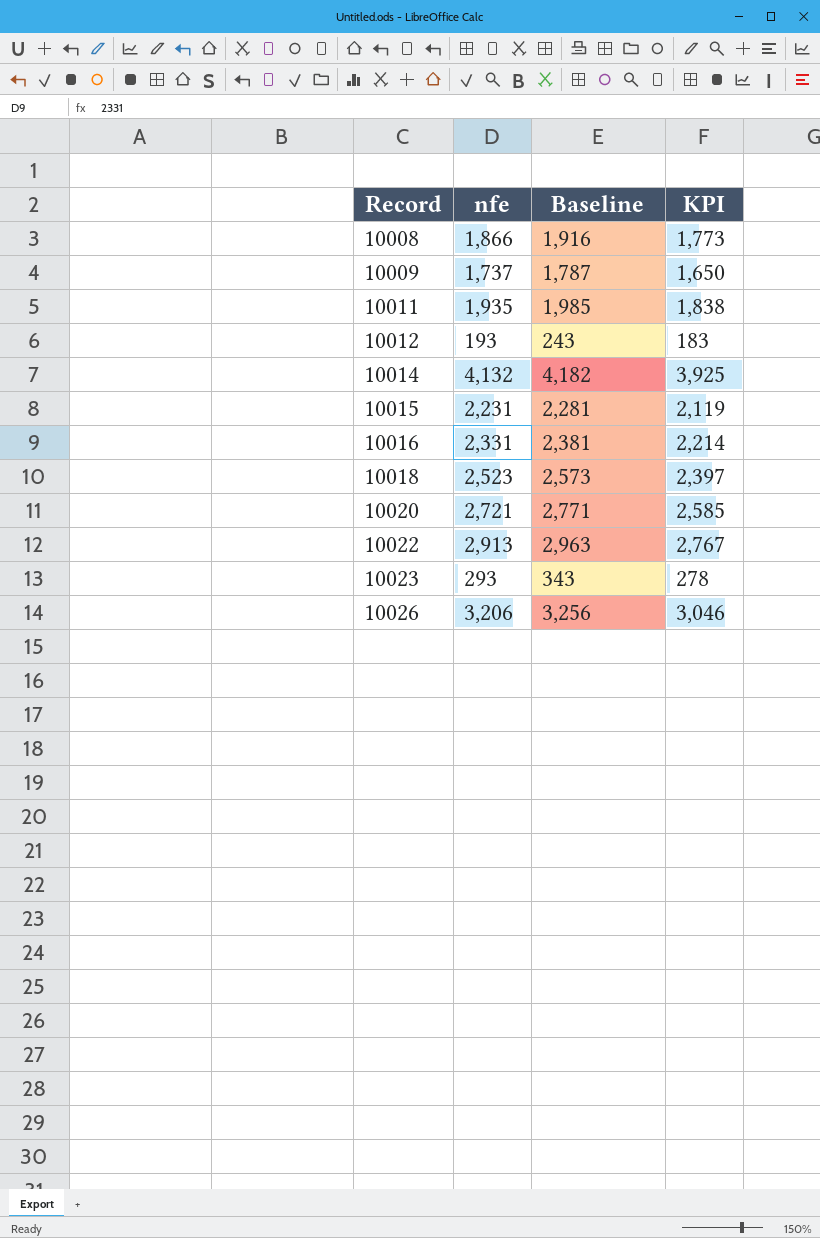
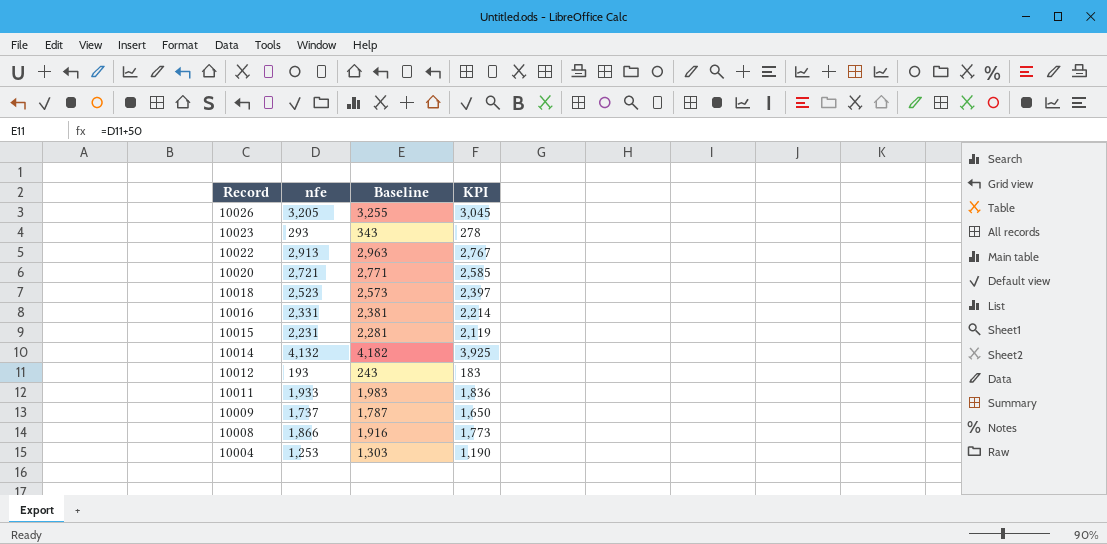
row order: Record ascending -> Record descending
10026 | nfe: 3,206 -> 3,205
10026 | Baseline: 3,256 -> 3,255
10026 | KPI: 3,046 -> 3,045
10011 | nfe: 1,935 -> 1,933
10011 | Baseline: 1,985 -> 1,983
10011 | KPI: 1,838 -> 1,836
row 10004: none -> 1,253 | 1,303 | 1,190

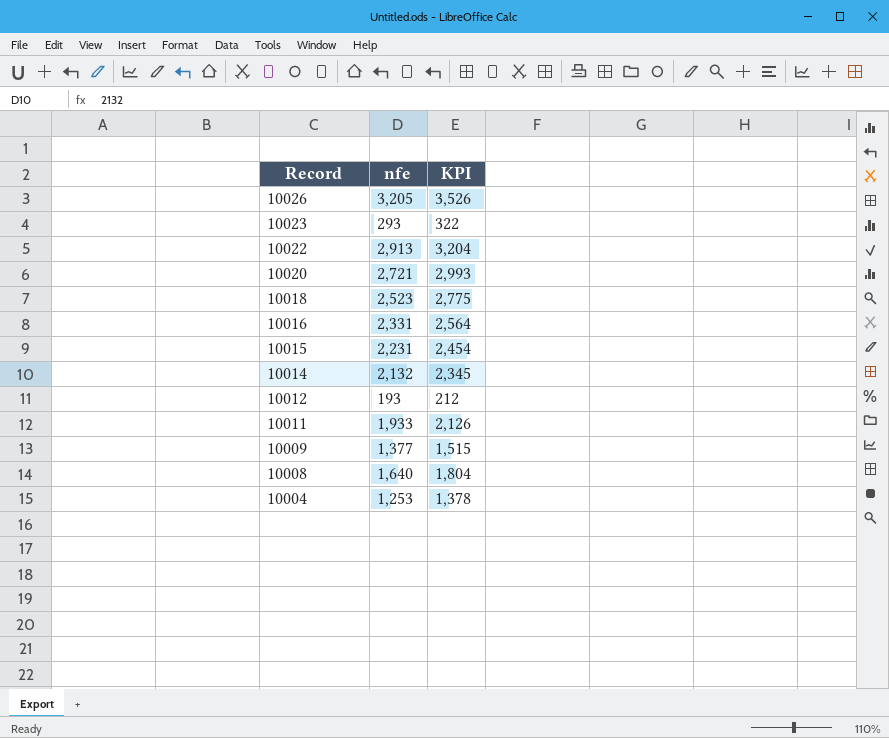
column Baseline | formula: [nfe] + 50 -> none
column KPI | formula: [nfe] * 0.95 -> [nfe] * 1.1
10014 | nfe: 4,132 -> 2,132
10009 | nfe: 1,737 -> 1,377
10008 | nfe: 1,866 -> 1,640

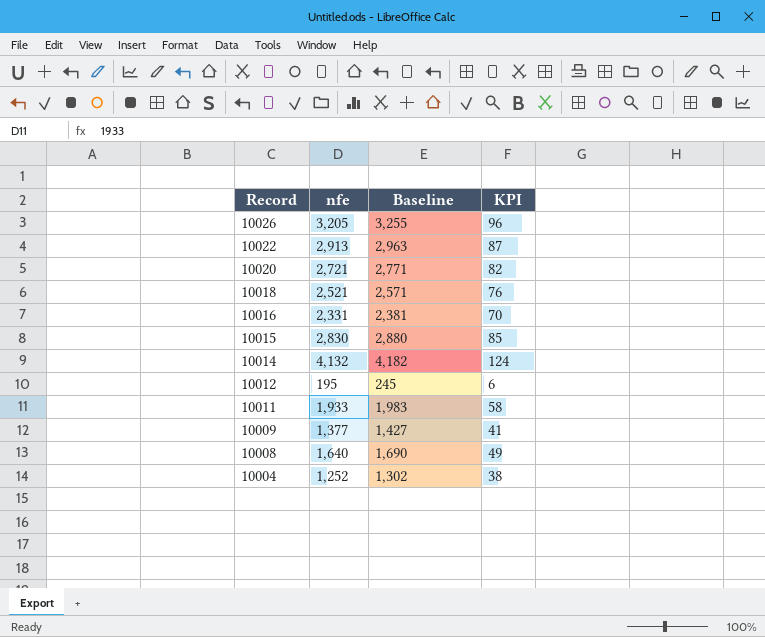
column Baseline | formula: none -> [nfe] + 50
column KPI | formula: [nfe] * 1.1 -> [nfe] * 0.03
row 10023: 293 | 322 -> none
10018 | nfe: 2,523 -> 2,521
10015 | nfe: 2,231 -> 2,830
10014 | nfe: 2,132 -> 4,132
10012 | nfe: 193 -> 195
10004 | nfe: 1,253 -> 1,252

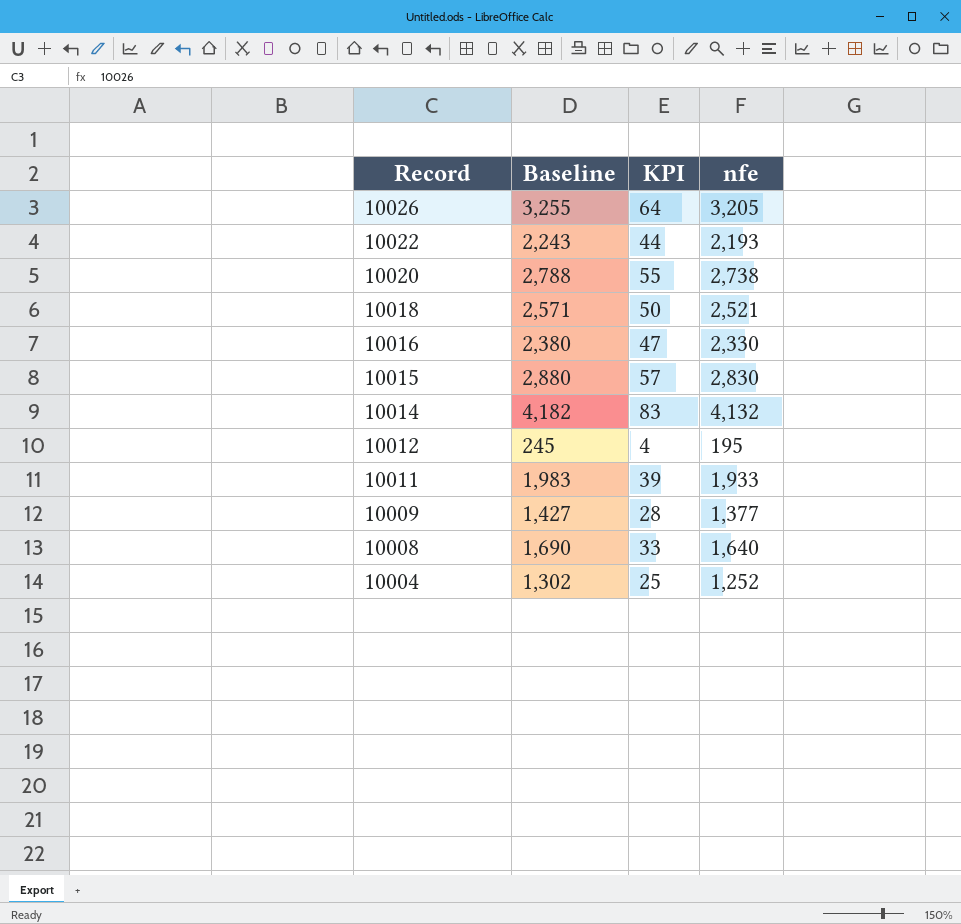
column KPI | formula: [nfe] * 0.03 -> [nfe] * 0.02
column nfe | position: 2 -> 4
10022 | Baseline: 2,963 -> 2,243
10022 | nfe: 2,913 -> 2,193
10020 | Baseline: 2,771 -> 2,788
10020 | nfe: 2,721 -> 2,738
10016 | Baseline: 2,381 -> 2,380
10016 | nfe: 2,331 -> 2,330

